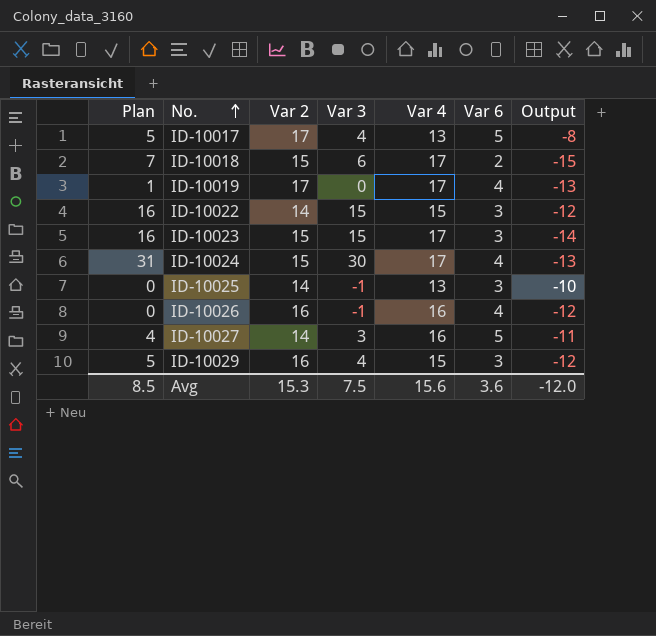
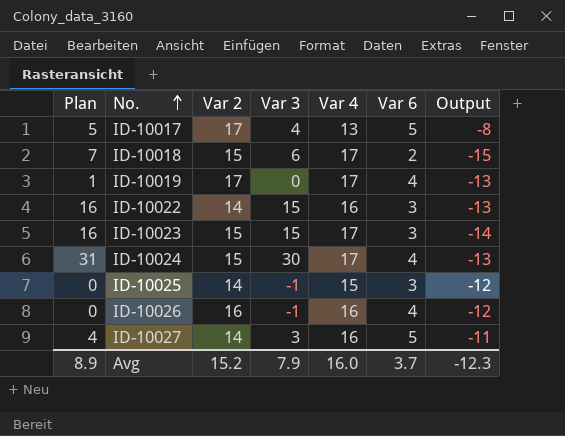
row ID-10029: 5 | 16 | 4 | 15 | 3 | -12 -> none
ID-10022 | Var 4: 15 -> 16
ID-10022 | Output: -12 -> -13
ID-10025 | Var 4: 13 -> 15
ID-10025 | Output: -10 -> -12
Avg | Plan: 8.5 -> 8.9
Avg | Var 2: 15.3 -> 15.2
Avg | Var 3: 7.5 -> 7.9
Avg | Var 4: 15.6 -> 16.0
Avg | Var 6: 3.6 -> 3.7
Avg | Output: -12.0 -> -12.3

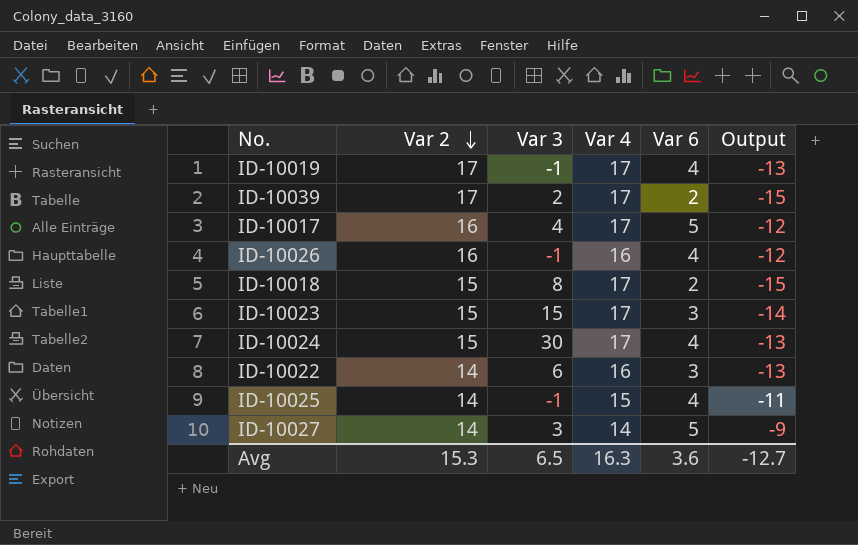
row order: No. ascending -> Var 2 descending
column Plan | formula: [Var 3] + 1 -> none
ID-10019 | Var 3: 0 -> -1
row ID-10039: none -> 17 | 2 | 17 | 2 | -15
ID-10017 | Var 2: 17 -> 16
ID-10017 | Var 4: 13 -> 17
ID-10017 | Output: -8 -> -12
ID-10018 | Var 3: 6 -> 8
ID-10022 | Var 3: 15 -> 6
ID-10025 | Var 6: 3 -> 4
ID-10025 | Output: -12 -> -11
ID-10027 | Var 4: 16 -> 14
ID-10027 | Output: -11 -> -9
Avg | Var 2: 15.2 -> 15.3
Avg | Var 3: 7.9 -> 6.5
Avg | Var 4: 16.0 -> 16.3
Avg | Var 6: 3.7 -> 3.6
Avg | Output: -12.3 -> -12.7

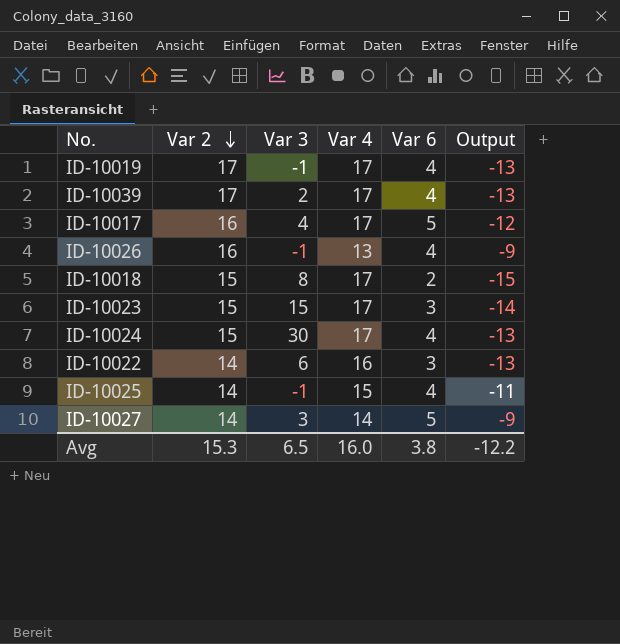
ID-10039 | Var 6: 2 -> 4
ID-10039 | Output: -15 -> -13
ID-10026 | Var 4: 16 -> 13
ID-10026 | Output: -12 -> -9
Avg | Var 4: 16.3 -> 16.0
Avg | Var 6: 3.6 -> 3.8
Avg | Output: -12.7 -> -12.2

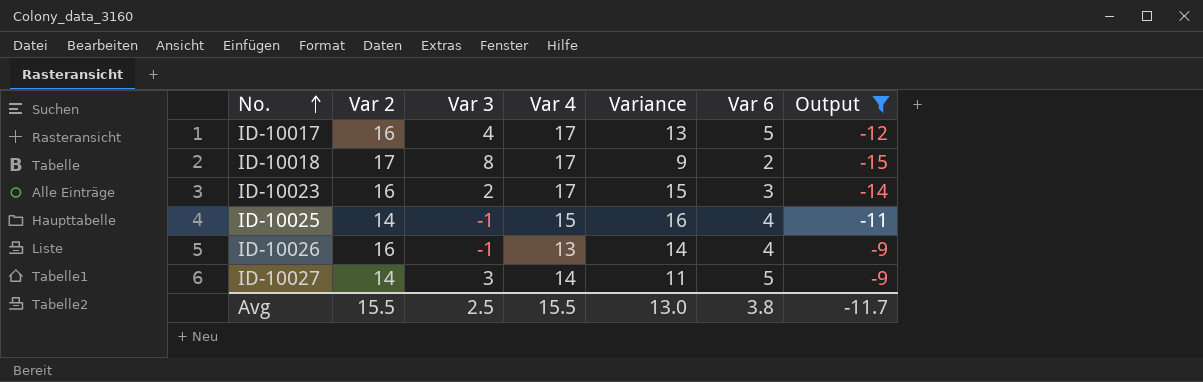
filter: none -> Output != -13
row order: Var 2 descending -> No. ascending
column Variance | formula: none -> [Var 4] - [Var 3]
ID-10018 | Var 2: 15 -> 17
ID-10023 | Var 2: 15 -> 16
ID-10023 | Var 3: 15 -> 2
Avg | Var 2: 15.3 -> 15.5
Avg | Var 3: 6.5 -> 2.5
Avg | Var 4: 16.0 -> 15.5
Avg | Output: -12.2 -> -11.7

